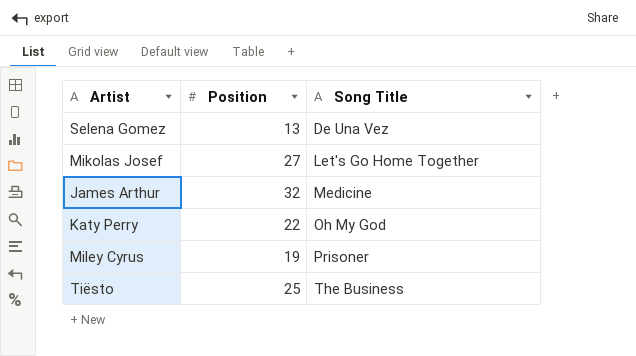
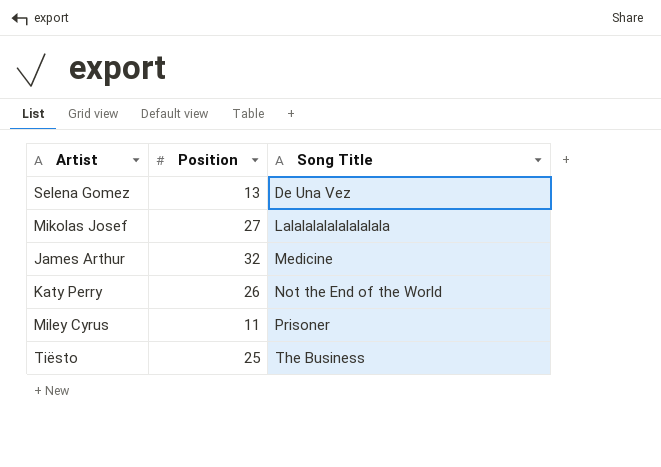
Mikolas Josef | Song Title: Let's Go Home Together -> Lalalalalalalalalala
Katy Perry | Position: 22 -> 26
Katy Perry | Song Title: Oh My God -> Not the End of the World
Miley Cyrus | Position: 19 -> 11

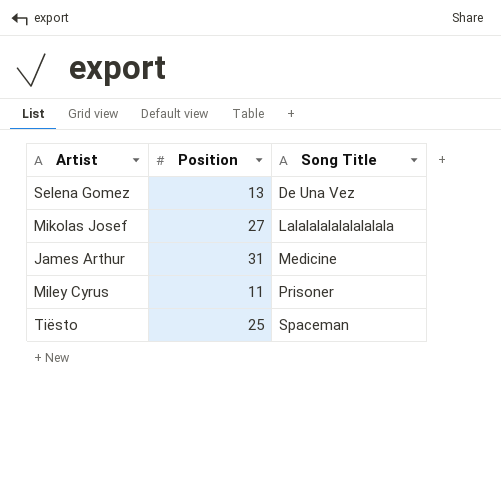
row Katy Perry: 26 | Not the End of the World -> none
James Arthur | Position: 32 -> 31
Tiësto | Song Title: The Business -> Spaceman

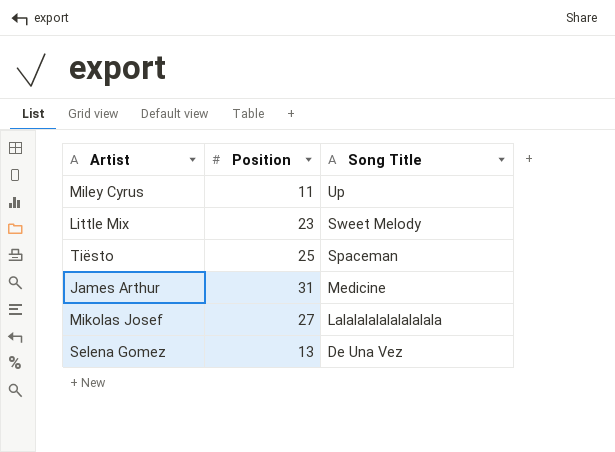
row order: Song Title ascending -> Song Title descending
Miley Cyrus | Song Title: Prisoner -> Up
row Little Mix: none -> 23 | Sweet Melody

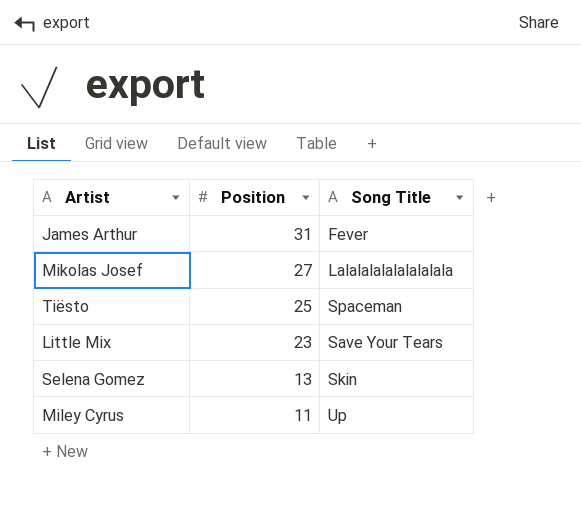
row order: Song Title descending -> Position descending
James Arthur | Song Title: Medicine -> Fever
Little Mix | Song Title: Sweet Melody -> Save Your Tears
Selena Gomez | Song Title: De Una Vez -> Skin

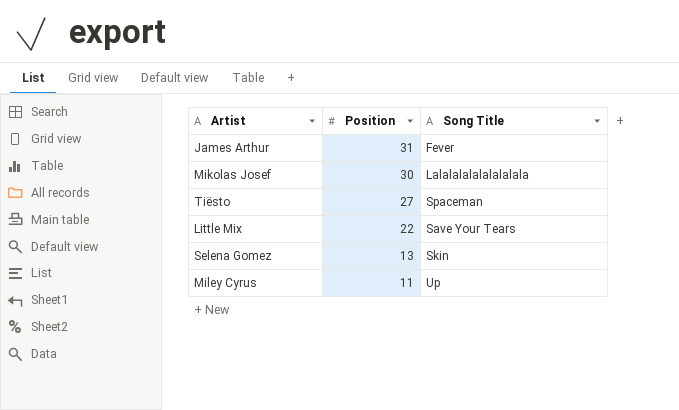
Mikolas Josef | Position: 27 -> 30
Tiësto | Position: 25 -> 27
Little Mix | Position: 23 -> 22

